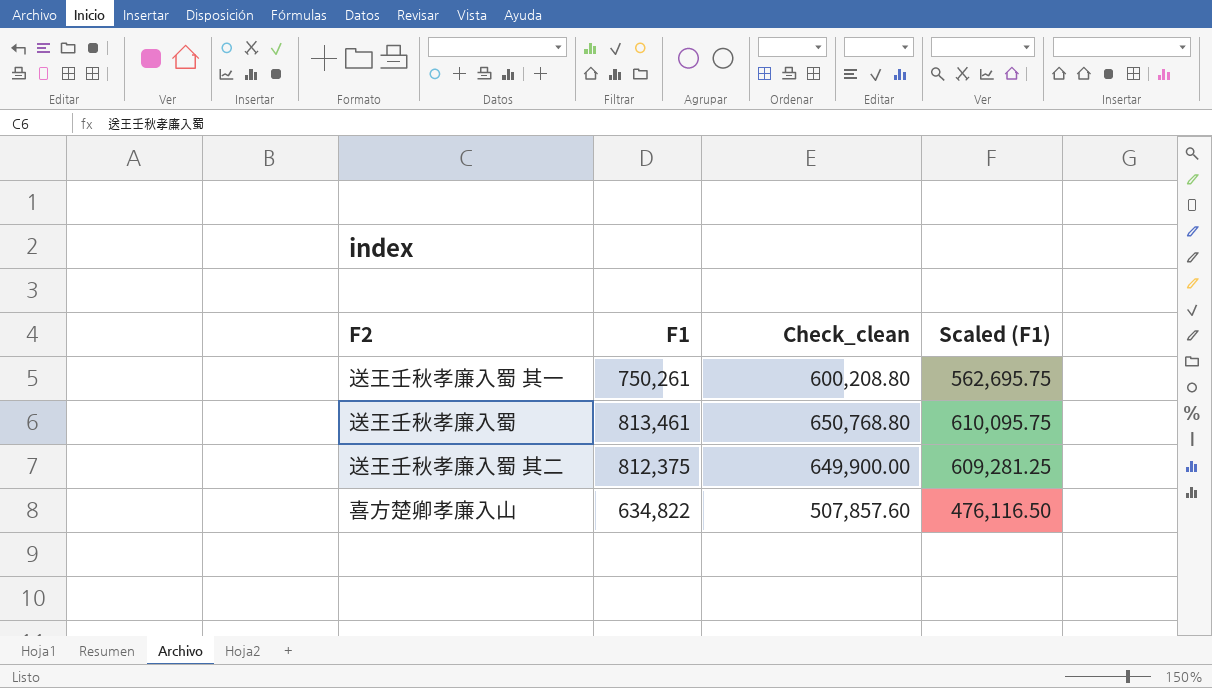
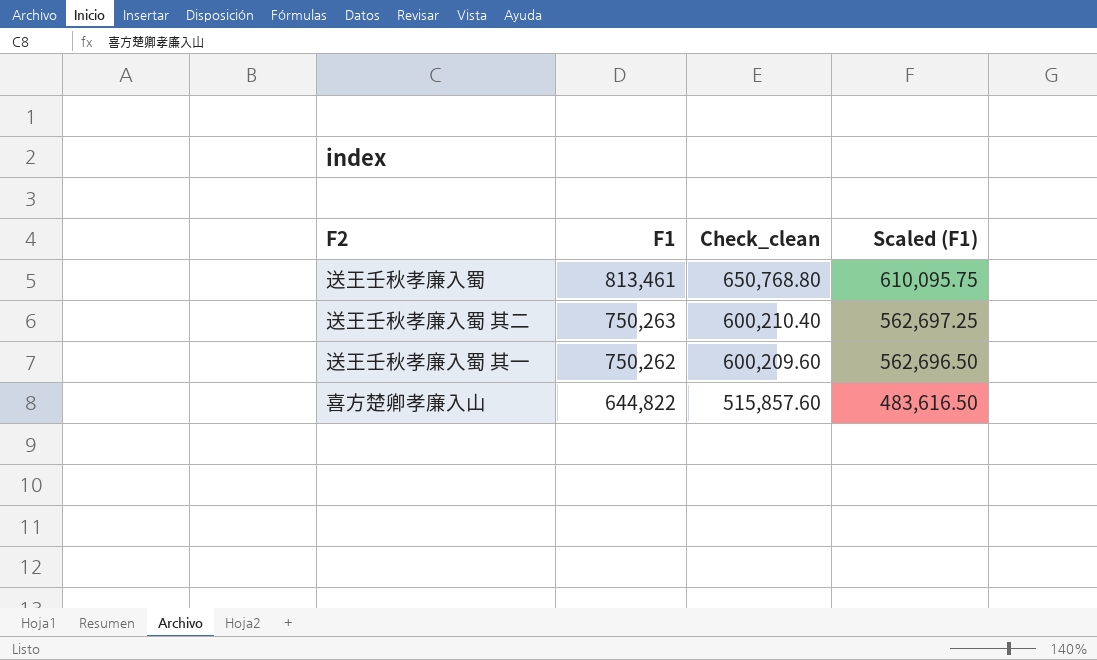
row order: none -> F1 descending
送王壬秋孝廉入蜀 其二 | F1: 812,375 -> 750,263
送王壬秋孝廉入蜀 其二 | Check_clean: 649,900.00 -> 600,210.40
送王壬秋孝廉入蜀 其二 | Scaled (F1): 609,281.25 -> 562,697.25
送王壬秋孝廉入蜀 其一 | F1: 750,261 -> 750,262
送王壬秋孝廉入蜀 其一 | Check_clean: 600,208.80 -> 600,209.60
送王壬秋孝廉入蜀 其一 | Scaled (F1): 562,695.75 -> 562,696.50
喜方楚卿孝廉入山 | F1: 634,822 -> 644,822
喜方楚卿孝廉入山 | Check_clean: 507,857.60 -> 515,857.60
喜方楚卿孝廉入山 | Scaled (F1): 476,116.50 -> 483,616.50

